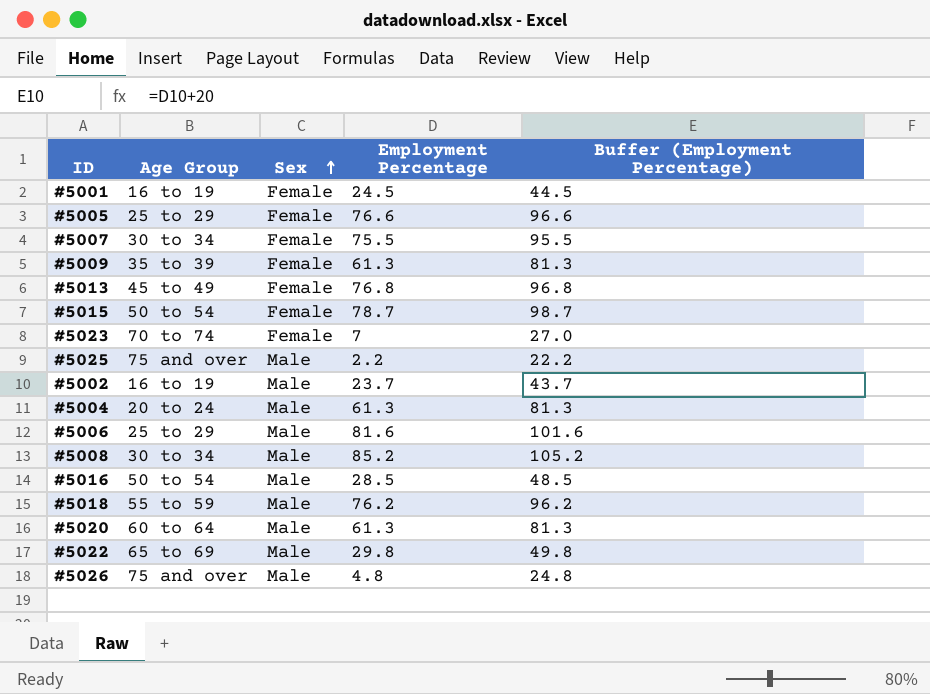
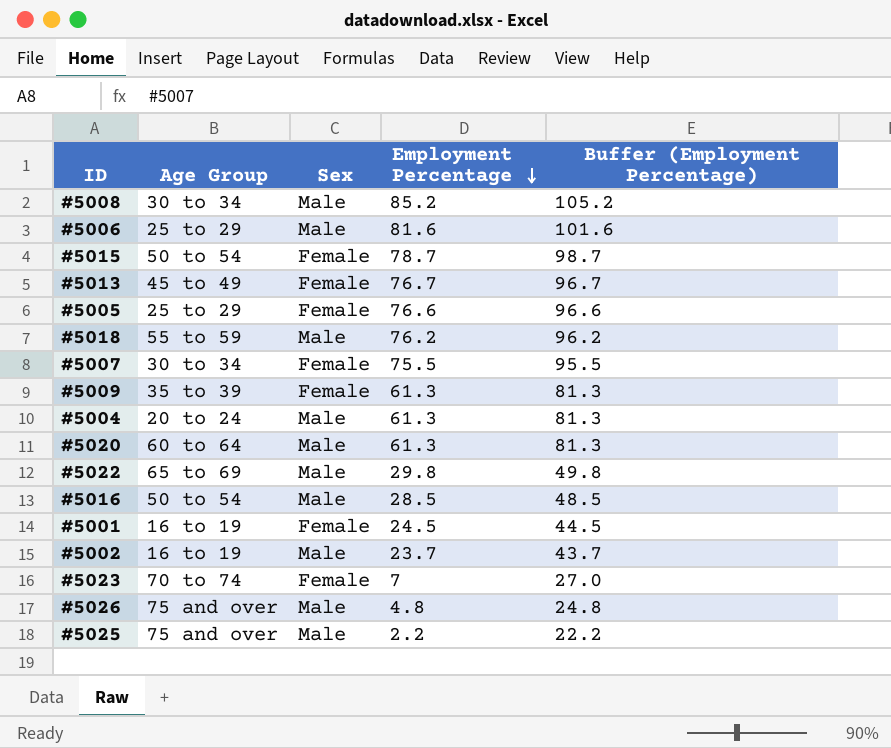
row order: Sex ascending -> Employment Percentage descending
#5013 | Employment Percentage: 76.8 -> 76.7
#5013 | Buffer (Employment Percentage): 96.8 -> 96.7

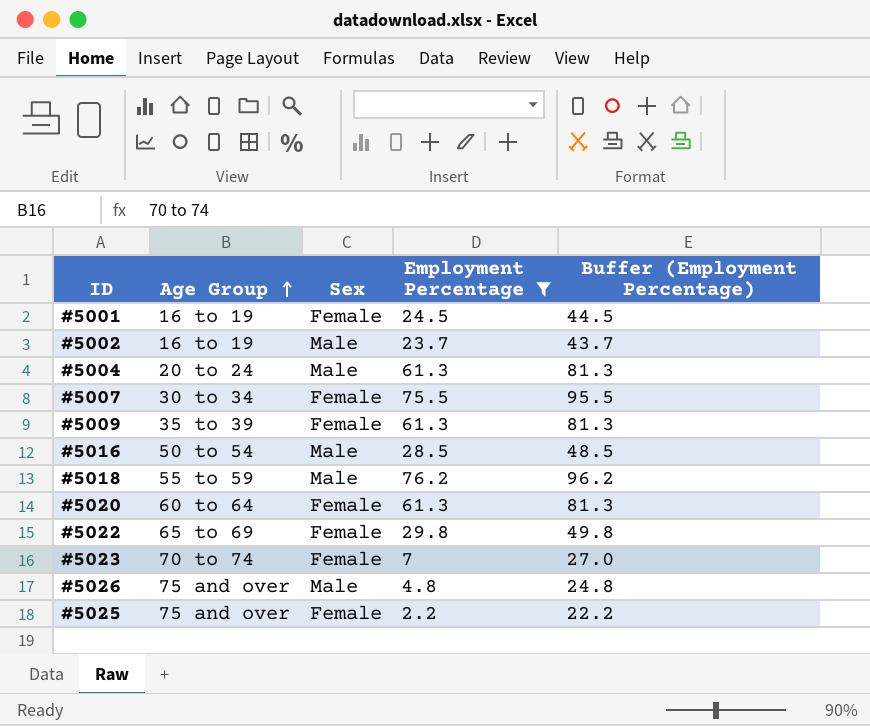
filter: none -> Employment Percentage <= 76.2
row order: Employment Percentage descending -> Age Group ascending
#5020 | Sex: Male -> Female
#5022 | Sex: Male -> Female
#5025 | Sex: Male -> Female

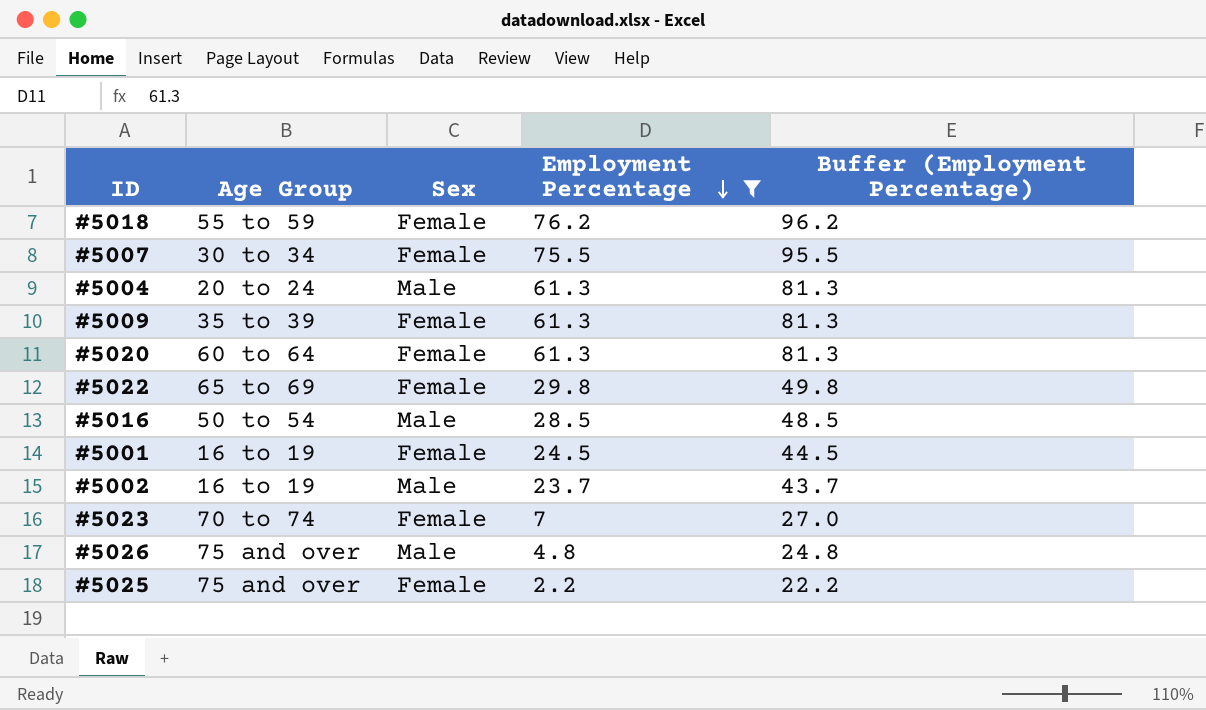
row order: Age Group ascending -> Employment Percentage descending
#5018 | Sex: Male -> Female

